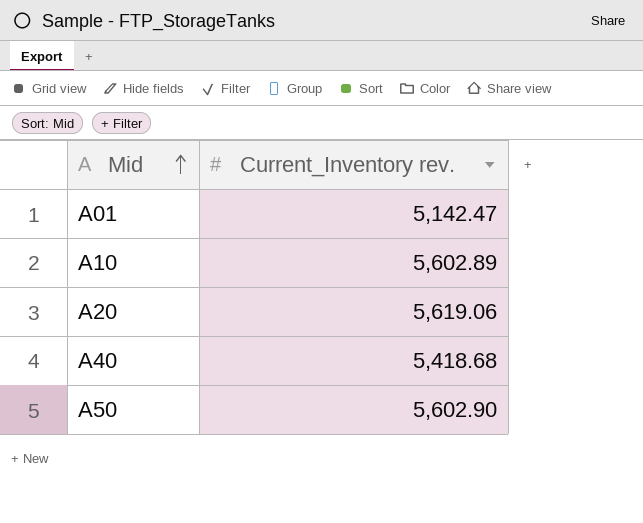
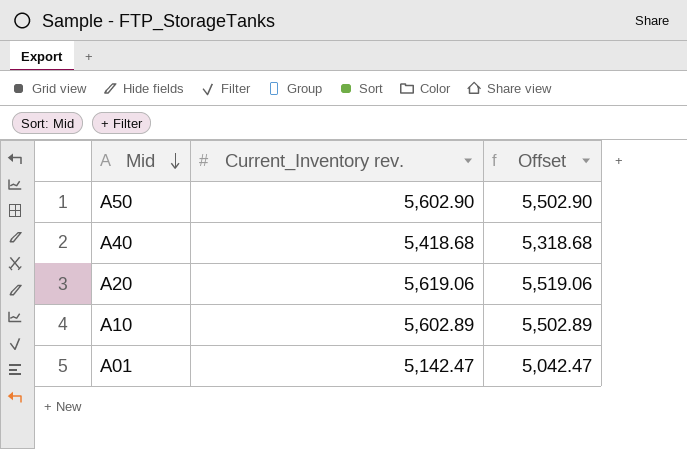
row order: Mid ascending -> Mid descending
column Offset | formula: none -> [Current_Inventory rev.] - 100

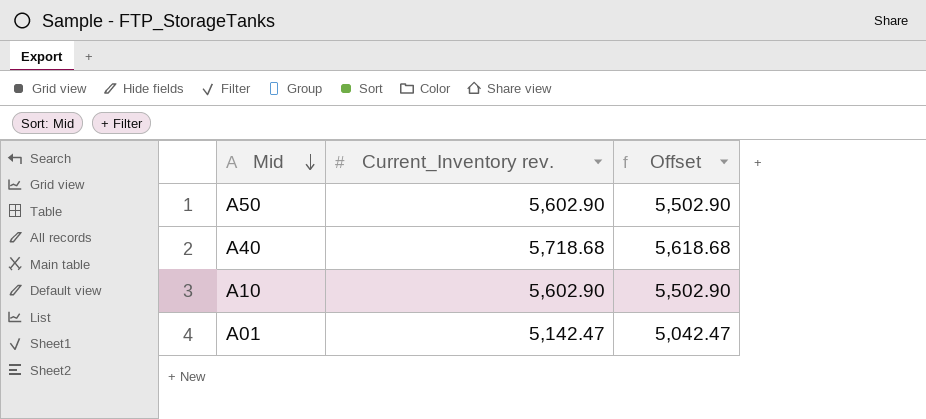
row A20: 5,619.06 | 5,519.06 -> none
A40 | Current_Inventory rev.: 5,418.68 -> 5,718.68
A40 | Offset: 5,318.68 -> 5,618.68
A10 | Current_Inventory rev.: 5,602.89 -> 5,602.90
A10 | Offset: 5,502.89 -> 5,502.90

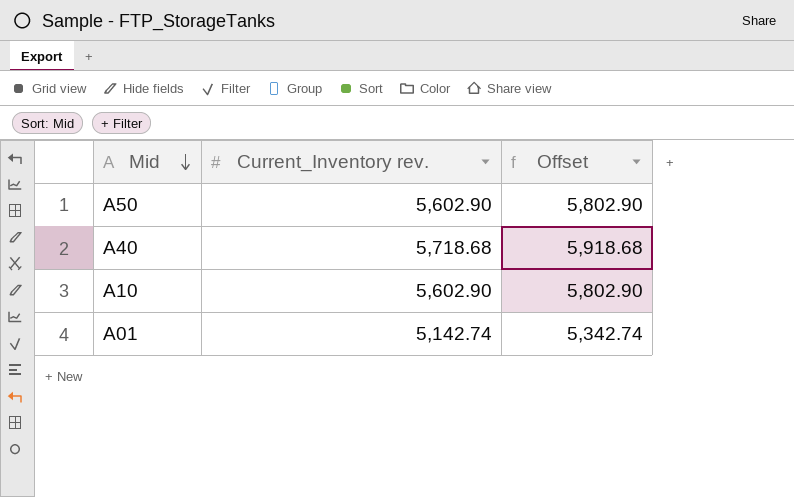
column Offset | formula: [Current_Inventory rev.] - 100 -> [Current_Inventory rev.] + 200
A01 | Current_Inventory rev.: 5,142.47 -> 5,142.74

